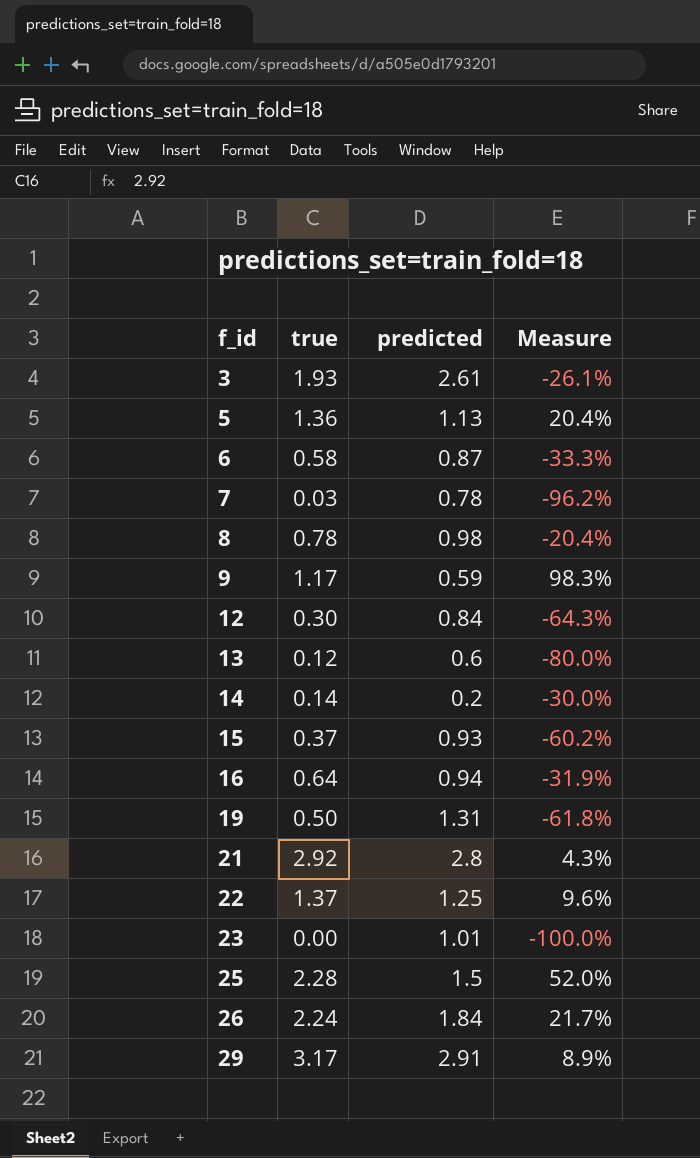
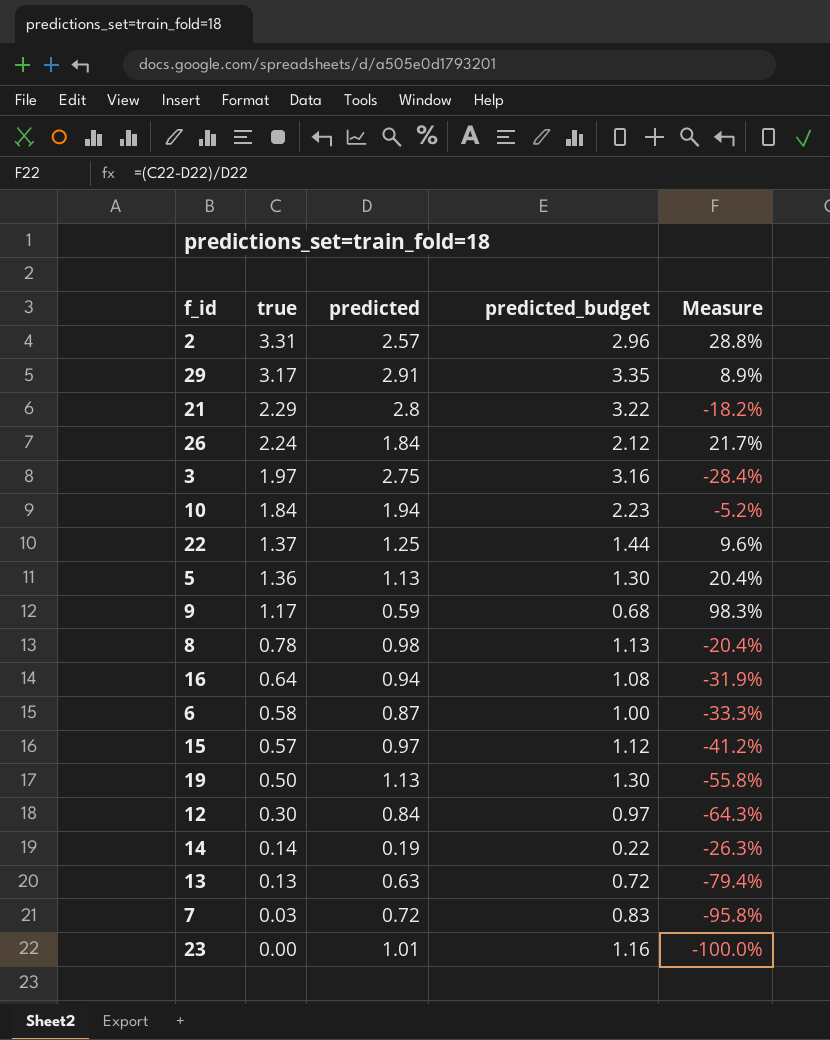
row order: f_id ascending -> true descending
column predicted_budget | formula: none -> [predicted] * 1.15
row 25: 2.28 | 1.5 | 52.0% -> none
row 2: none -> 3.31 | 2.57 | 2.96 | 28.8%
21 | true: 2.92 -> 2.29
21 | Measure: 4.3% -> -18.2%
3 | true: 1.93 -> 1.97
3 | predicted: 2.61 -> 2.75
3 | Measure: -26.1% -> -28.4%
row 10: none -> 1.84 | 1.94 | 2.23 | -5.2%
15 | true: 0.37 -> 0.57
15 | predicted: 0.93 -> 0.97
15 | Measure: -60.2% -> -41.2%
19 | predicted: 1.31 -> 1.13
19 | Measure: -61.8% -> -55.8%
14 | predicted: 0.2 -> 0.19
14 | Measure: -30.0% -> -26.3%
13 | true: 0.12 -> 0.13
13 | predicted: 0.6 -> 0.63
13 | Measure: -80.0% -> -79.4%
7 | predicted: 0.78 -> 0.72
7 | Measure: -96.2% -> -95.8%

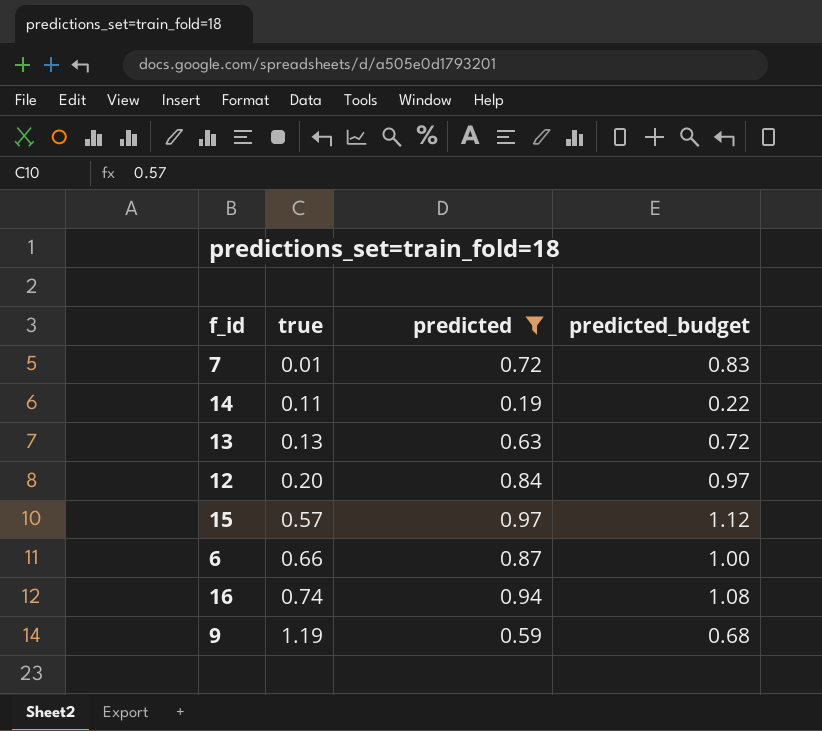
filter: none -> predicted <= 0.97
row order: true descending -> true ascending
column Measure | formula: ([true] - [predicted]) / [predicted] -> none
7 | true: 0.03 -> 0.01
14 | true: 0.14 -> 0.11
12 | true: 0.30 -> 0.20
6 | true: 0.58 -> 0.66
16 | true: 0.64 -> 0.74
9 | true: 1.17 -> 1.19

